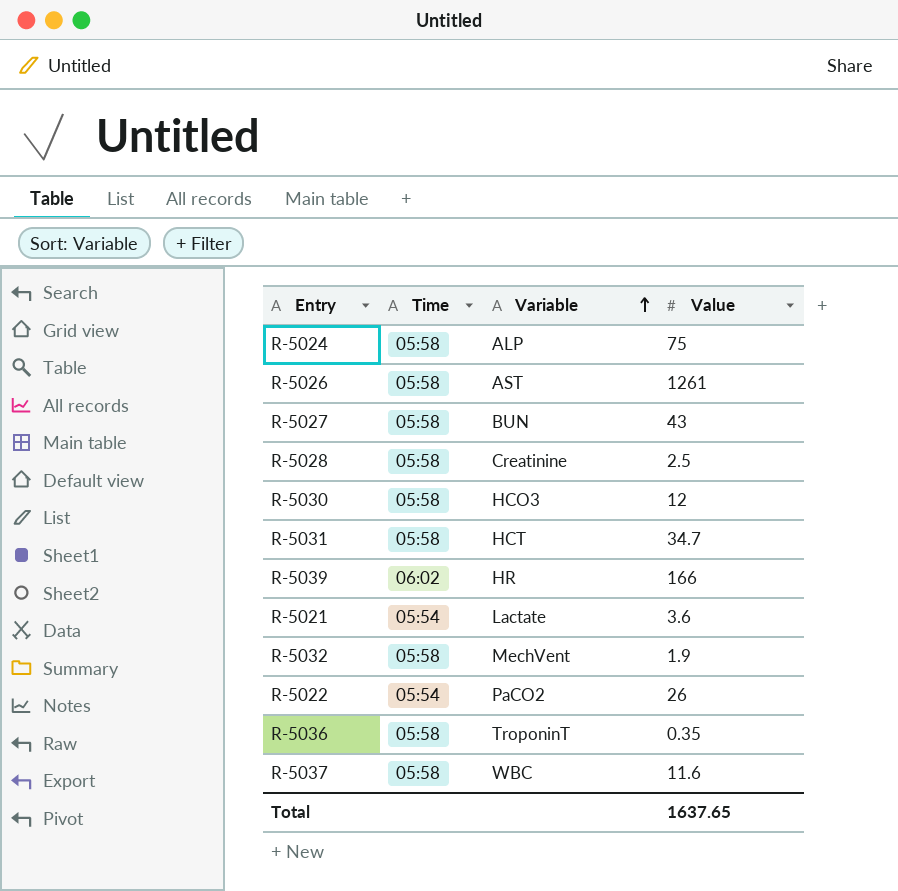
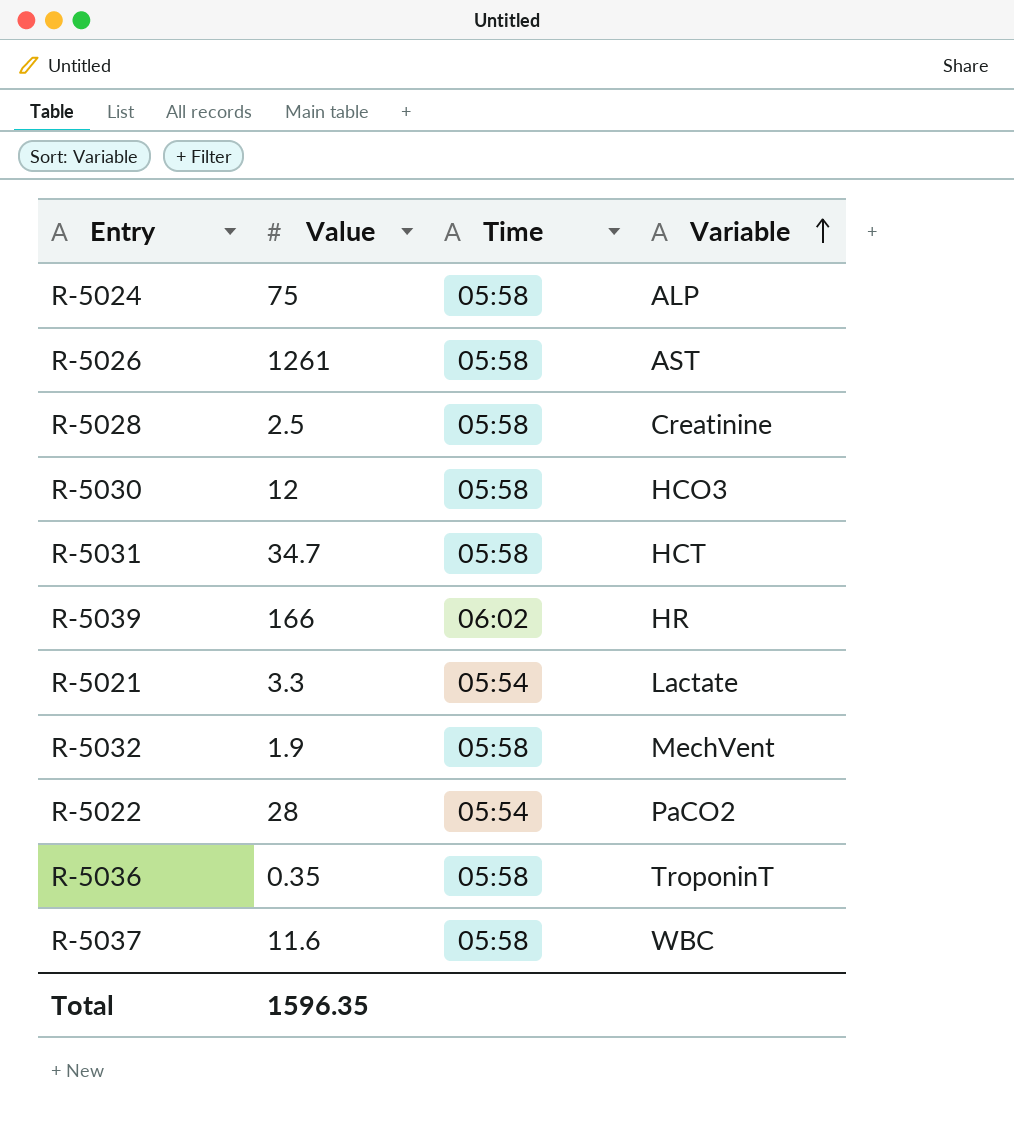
column Value | position: 4 -> 2
row R-5027: 05:58 | BUN | 43 -> none
R-5021 | Value: 3.6 -> 3.3
R-5022 | Value: 26 -> 28
Total | Value: 1637.65 -> 1596.35

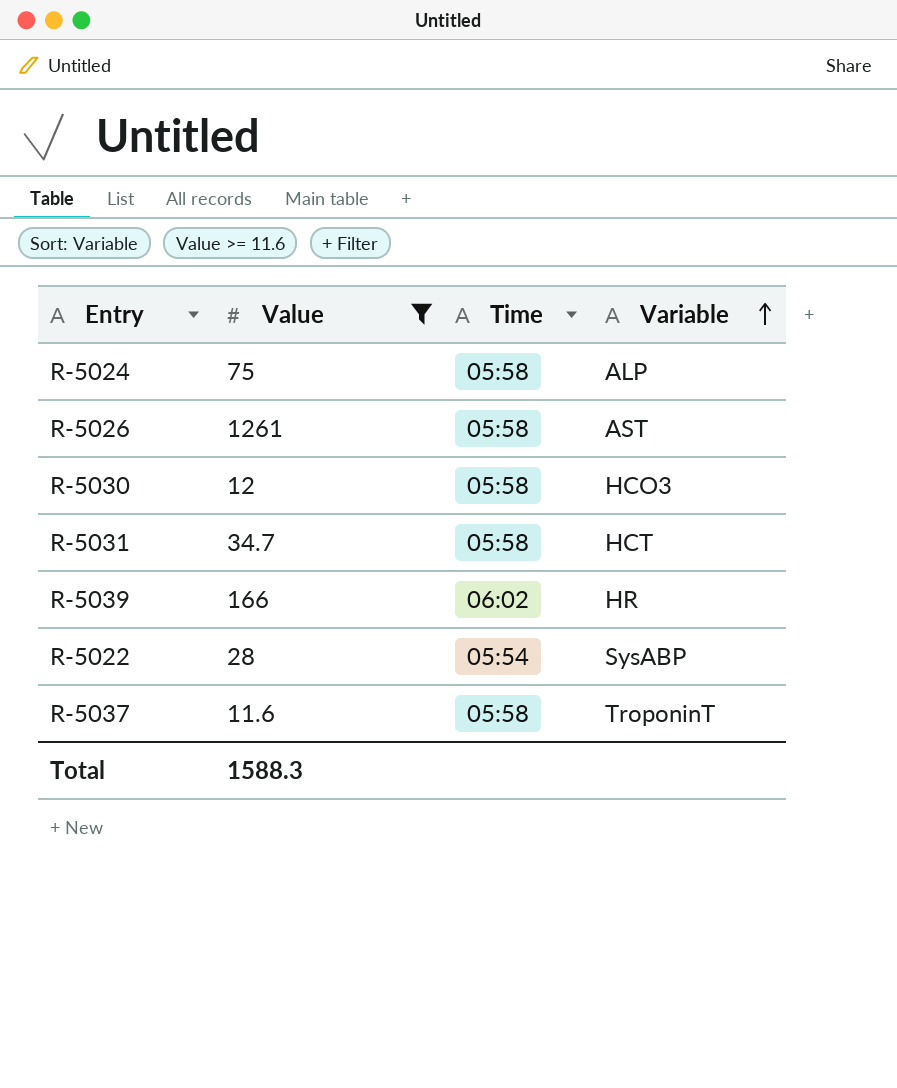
filter: none -> Value >= 11.6
R-5022 | Variable: PaCO2 -> SysABP
R-5037 | Variable: WBC -> TroponinT
Total | Value: 1596.35 -> 1588.3

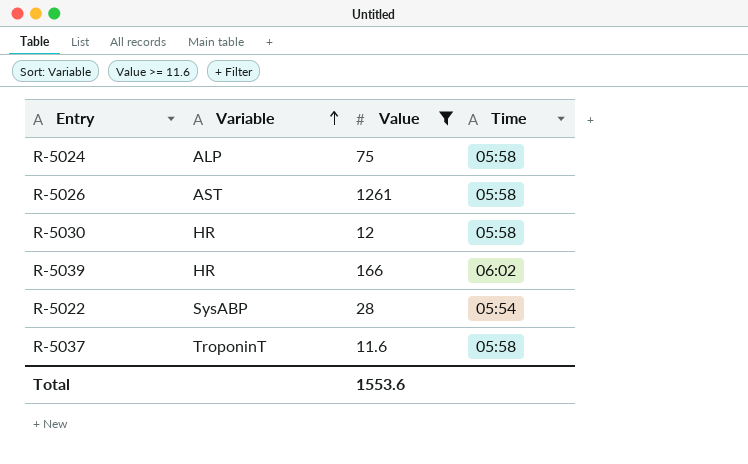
column Variable | position: 4 -> 2
row R-5031: 34.7 | 05:58 | HCT -> none
R-5030 | Variable: HCO3 -> HR
Total | Value: 1588.3 -> 1553.6

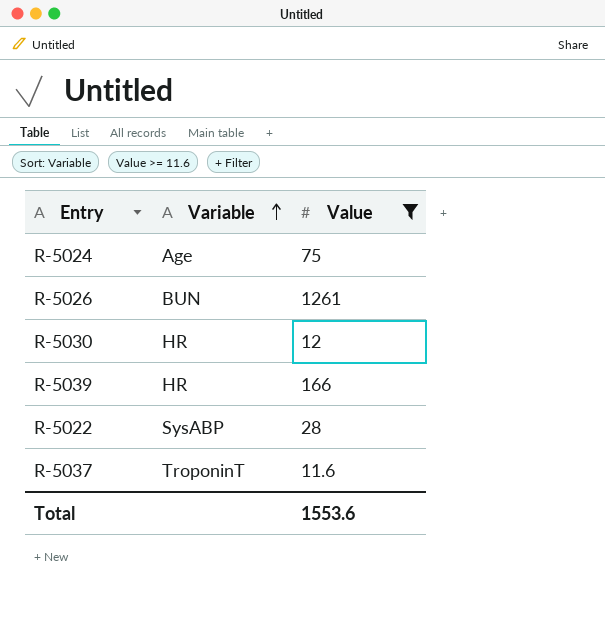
column Time | position: 4 -> none
R-5024 | Variable: ALP -> Age
R-5026 | Variable: AST -> BUN

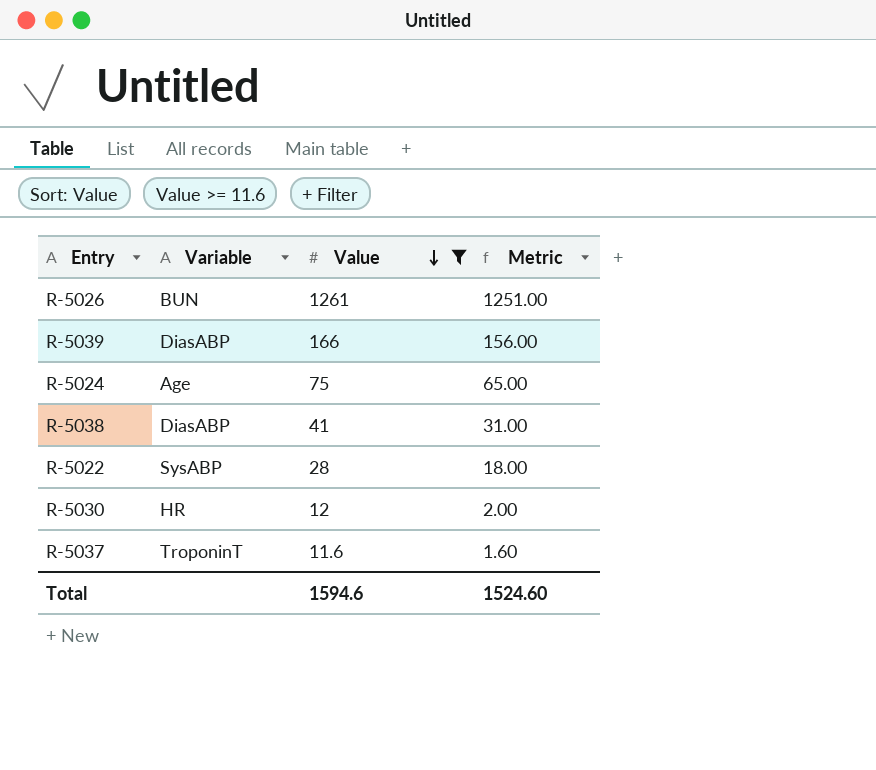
row order: Variable ascending -> Value descending
column Metric | formula: none -> [Value] - 10
R-5039 | Variable: HR -> DiasABP
row R-5038: none -> DiasABP | 41 | 31.00
Total | Value: 1553.6 -> 1594.6

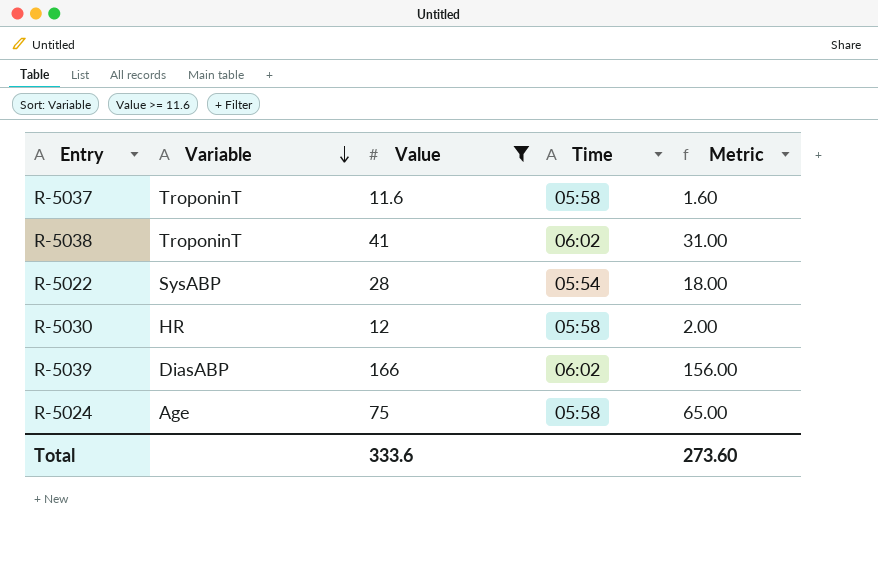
row order: Value descending -> Variable descending
column Time | position: none -> 4
row R-5026: BUN | 1261 | 1251.00 -> none
R-5038 | Variable: DiasABP -> TroponinT
Total | Value: 1594.6 -> 333.6
Total | Metric: 1524.60 -> 273.60

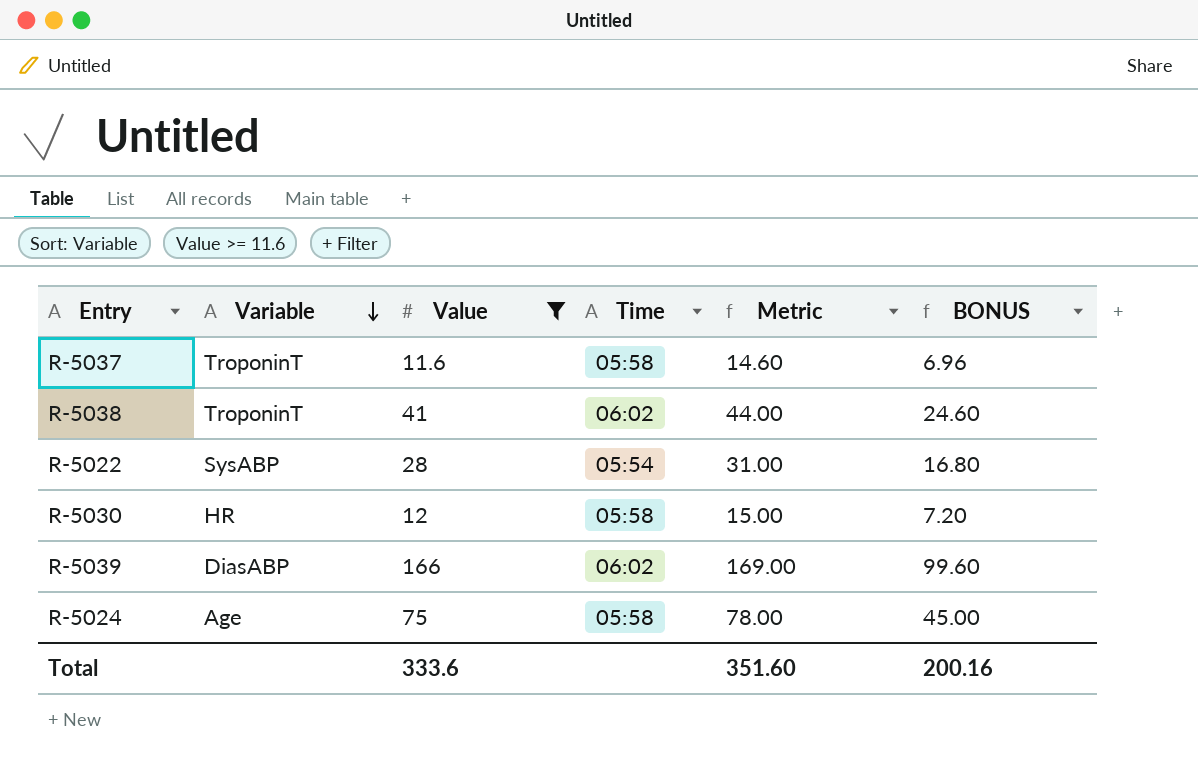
column Metric | formula: [Value] - 10 -> [Value] + 3
column BONUS | formula: none -> [Value] * 0.6
Total | Metric: 273.60 -> 351.60

